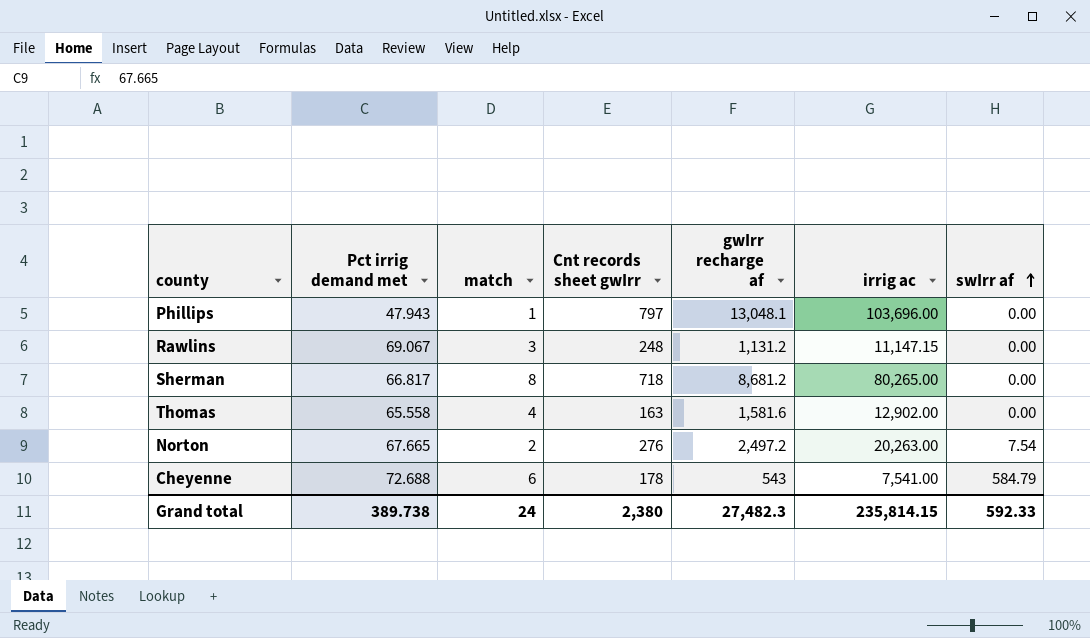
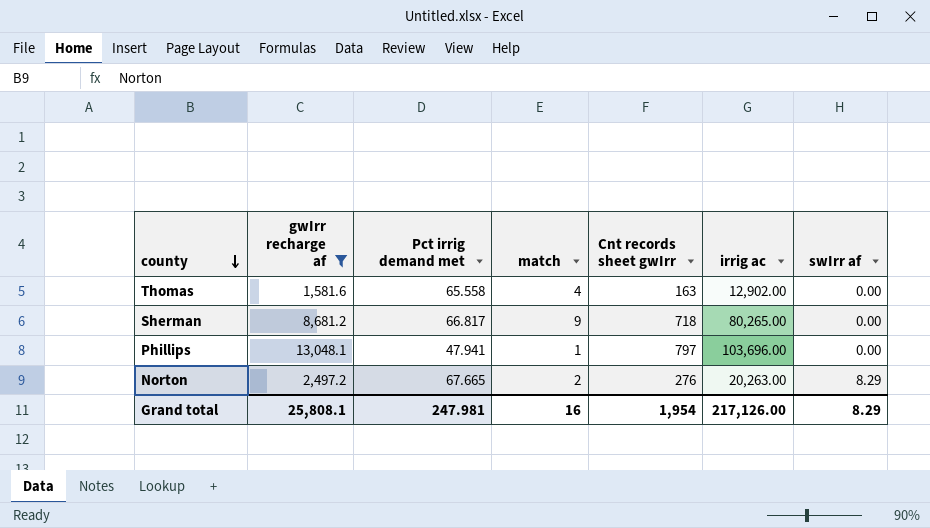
filter: none -> gwIrr recharge af >= 1,581.6
row order: swIrr af ascending -> county descending
column gwIrr recharge af | position: 5 -> 2
Sherman | match: 8 -> 9
Phillips | Pct irrig demand met: 47.943 -> 47.941
Norton | swIrr af: 7.54 -> 8.29
Grand total | gwIrr recharge af: 27,482.3 -> 25,808.1
Grand total | Pct irrig demand met: 389.738 -> 247.981
Grand total | match: 24 -> 16
Grand total | Cnt records sheet gwIrr: 2,380 -> 1,954
Grand total | irrig ac: 235,814.15 -> 217,126.00
Grand total | swIrr af: 592.33 -> 8.29

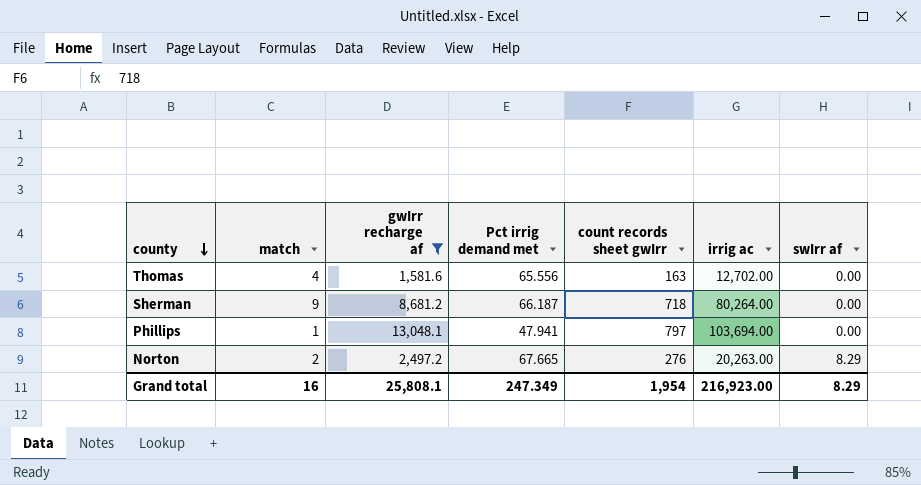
column match | position: 4 -> 2
column name: Cnt records sheet gwIrr -> count records sheet gwIrr
Thomas | Pct irrig demand met: 65.558 -> 65.556
Thomas | irrig ac: 12,902.00 -> 12,702.00
Sherman | Pct irrig demand met: 66.817 -> 66.187
Sherman | irrig ac: 80,265.00 -> 80,264.00
Phillips | irrig ac: 103,696.00 -> 103,694.00
Grand total | Pct irrig demand met: 247.981 -> 247.349
Grand total | irrig ac: 217,126.00 -> 216,923.00

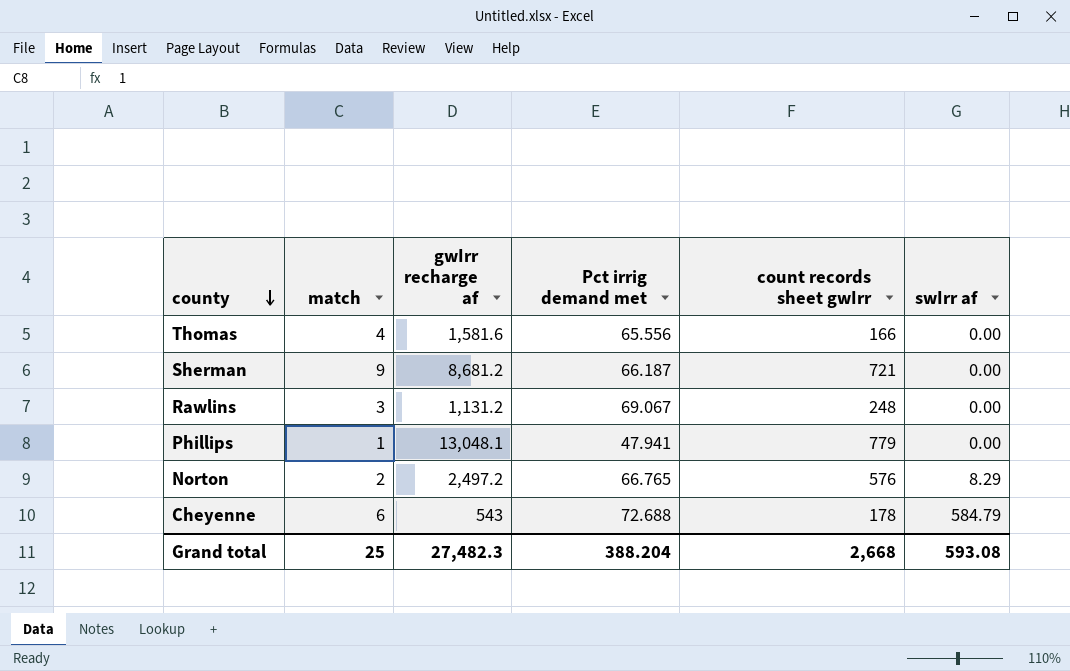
filter: gwIrr recharge af >= 1,581.6 -> none
column irrig ac | position: 6 -> none
Thomas | count records sheet gwIrr: 163 -> 166
Sherman | count records sheet gwIrr: 718 -> 721
Phillips | count records sheet gwIrr: 797 -> 779
Norton | Pct irrig demand met: 67.665 -> 66.765
Norton | count records sheet gwIrr: 276 -> 576
Grand total | match: 16 -> 25
Grand total | gwIrr recharge af: 25,808.1 -> 27,482.3
Grand total | Pct irrig demand met: 247.349 -> 388.204
Grand total | count records sheet gwIrr: 1,954 -> 2,668
Grand total | swIrr af: 8.29 -> 593.08

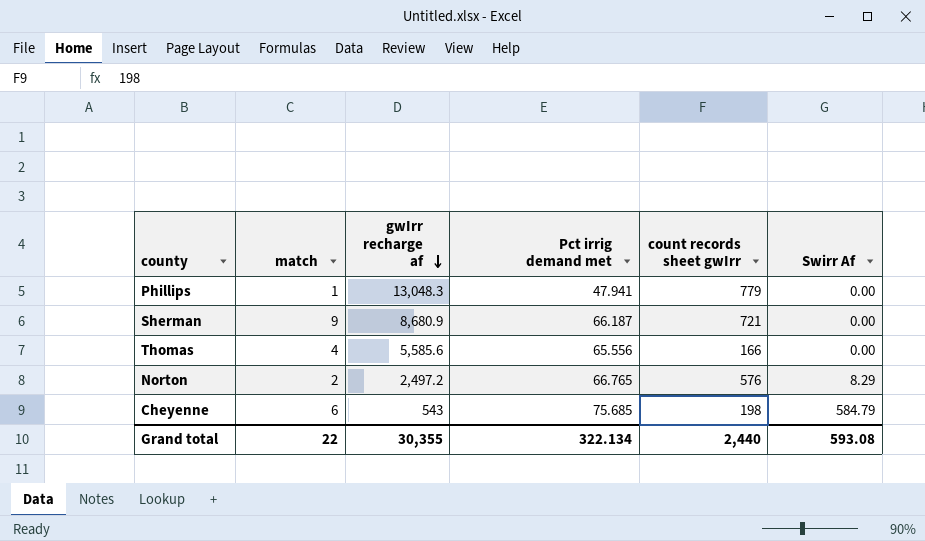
row order: county descending -> gwIrr recharge af descending
column name: swIrr af -> Swirr Af
row Rawlins: 3 | 1,131.2 | 69.067 | 248 | 0.00 -> none
Phillips | gwIrr recharge af: 13,048.1 -> 13,048.3
Sherman | gwIrr recharge af: 8,681.2 -> 8,680.9
Thomas | gwIrr recharge af: 1,581.6 -> 5,585.6
Cheyenne | Pct irrig demand met: 72.688 -> 75.685
Cheyenne | count records sheet gwIrr: 178 -> 198
Grand total | match: 25 -> 22
Grand total | gwIrr recharge af: 27,482.3 -> 30,355
Grand total | Pct irrig demand met: 388.204 -> 322.134
Grand total | count records sheet gwIrr: 2,668 -> 2,440

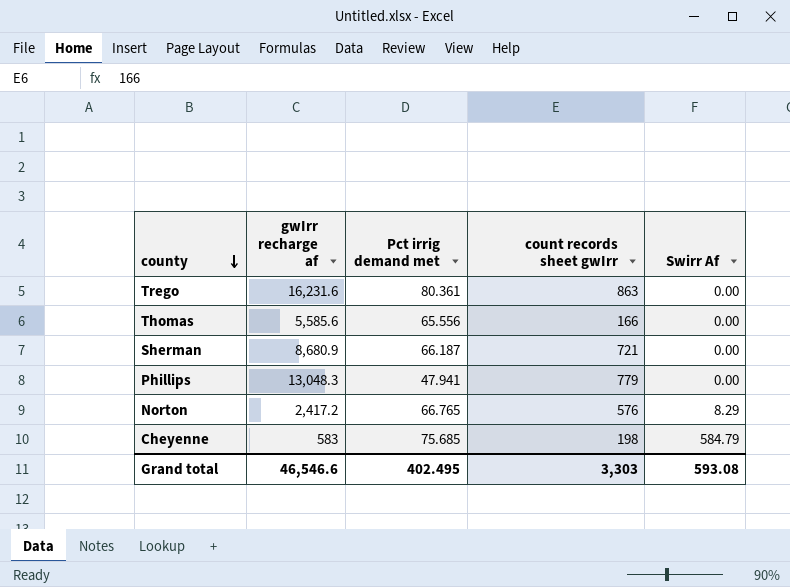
row order: gwIrr recharge af descending -> county descending
column match | position: 2 -> none
row Trego: none -> 16,231.6 | 80.361 | 863 | 0.00
Norton | gwIrr recharge af: 2,497.2 -> 2,417.2
Cheyenne | gwIrr recharge af: 543 -> 583
Grand total | gwIrr recharge af: 30,355 -> 46,546.6
Grand total | Pct irrig demand met: 322.134 -> 402.495
Grand total | count records sheet gwIrr: 2,440 -> 3,303

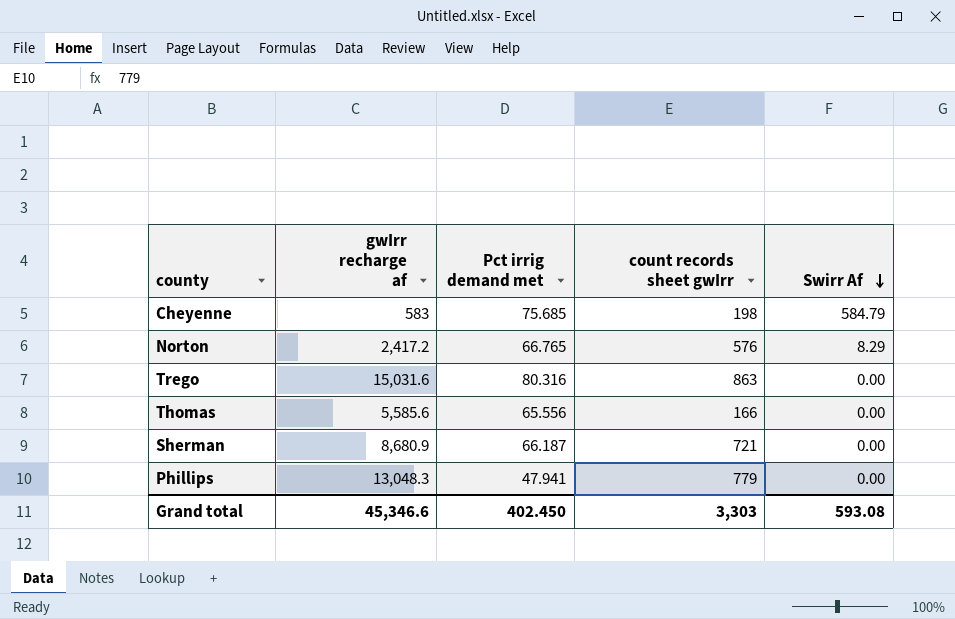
row order: county descending -> Swirr Af descending
Trego | gwIrr recharge af: 16,231.6 -> 15,031.6
Trego | Pct irrig demand met: 80.361 -> 80.316
Grand total | gwIrr recharge af: 46,546.6 -> 45,346.6
Grand total | Pct irrig demand met: 402.495 -> 402.450

